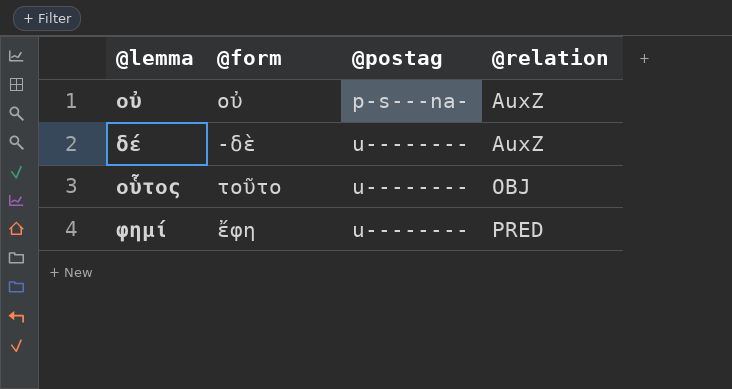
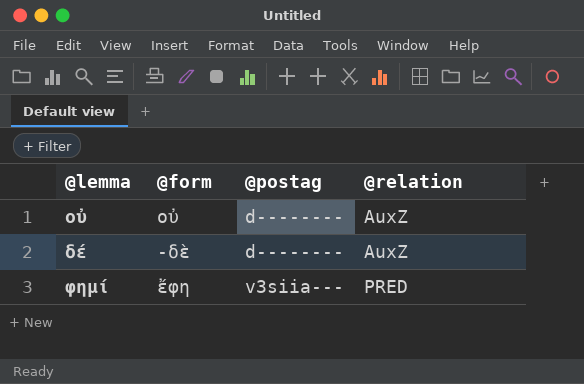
row οὗτος: τοῦτο | u-------- | OBJ -> none
οὐ | @postag: p-s---na- -> d--------
δέ | @postag: u-------- -> d--------
φημί | @postag: u-------- -> v3siia---

